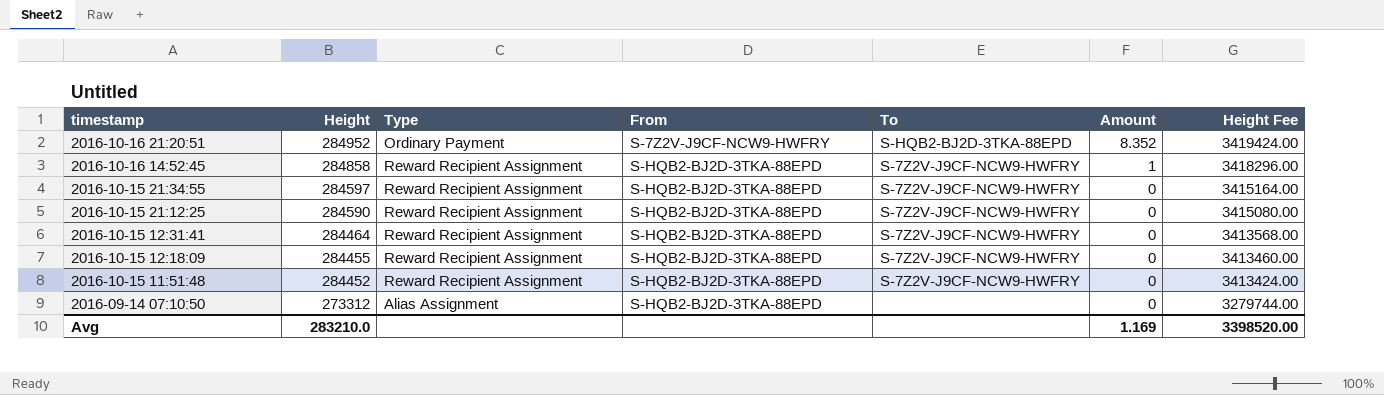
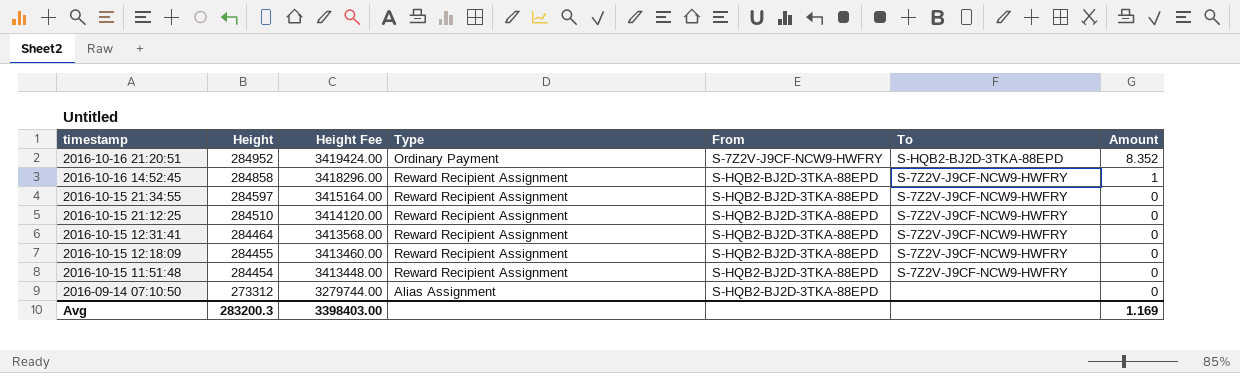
column Height Fee | position: 7 -> 3
2016-10-15 21:12:25 | Height: 284590 -> 284510
2016-10-15 21:12:25 | Height Fee: 3415080.00 -> 3414120.00
2016-10-15 11:51:48 | Height: 284452 -> 284454
2016-10-15 11:51:48 | Height Fee: 3413424.00 -> 3413448.00
Avg | Height: 283210.0 -> 283200.3
Avg | Height Fee: 3398520.00 -> 3398403.00

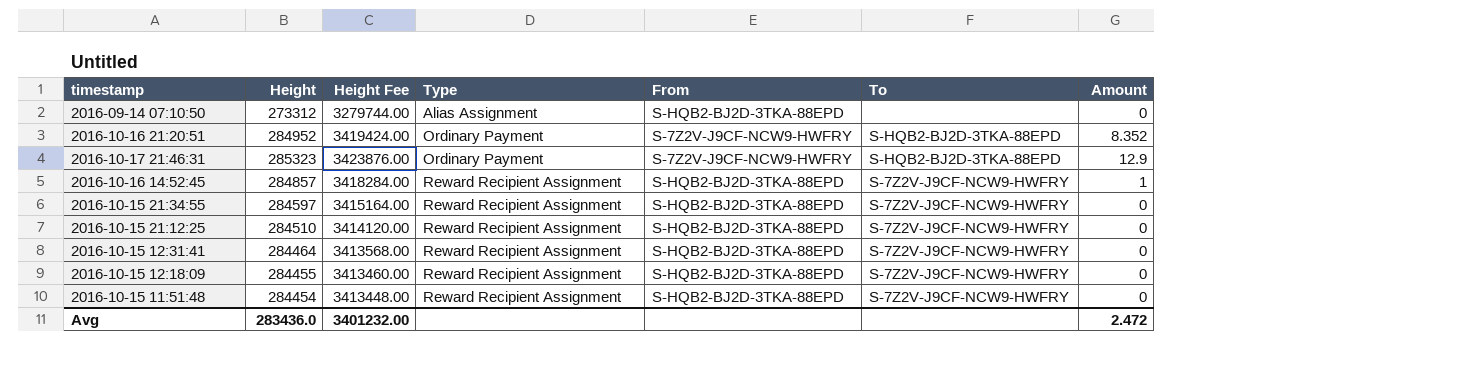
row order: timestamp descending -> Type ascending
row 2016-10-17 21:46:31: none -> 285323 | 3423876.00 | Ordinary Payment | S-7Z2V-J9CF-NCW9-HWFRY | S-HQB2-BJ2D-3TKA-88EPD | 12.9
2016-10-16 14:52:45 | Height: 284858 -> 284857
2016-10-16 14:52:45 | Height Fee: 3418296.00 -> 3418284.00
Avg | Height: 283200.3 -> 283436.0
Avg | Height Fee: 3398403.00 -> 3401232.00
Avg | Amount: 1.169 -> 2.472

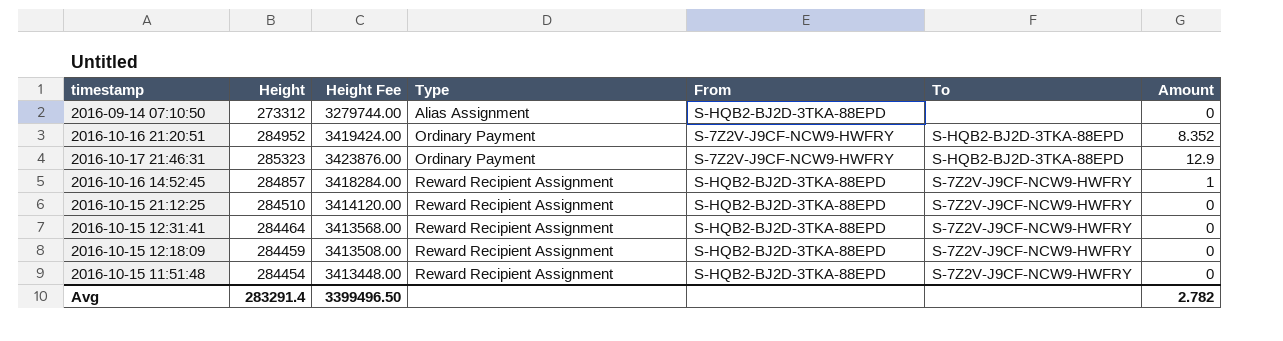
row 2016-10-15 21:34:55: 284597 | 3415164.00 | Reward Recipient Assignment | S-HQB2-BJ2D-3TKA-88EPD | S-7Z2V-J9CF-NCW9-HWFRY | 0 -> none
2016-10-15 12:18:09 | Height: 284455 -> 284459
2016-10-15 12:18:09 | Height Fee: 3413460.00 -> 3413508.00
Avg | Height: 283436.0 -> 283291.4
Avg | Height Fee: 3401232.00 -> 3399496.50
Avg | Amount: 2.472 -> 2.782

